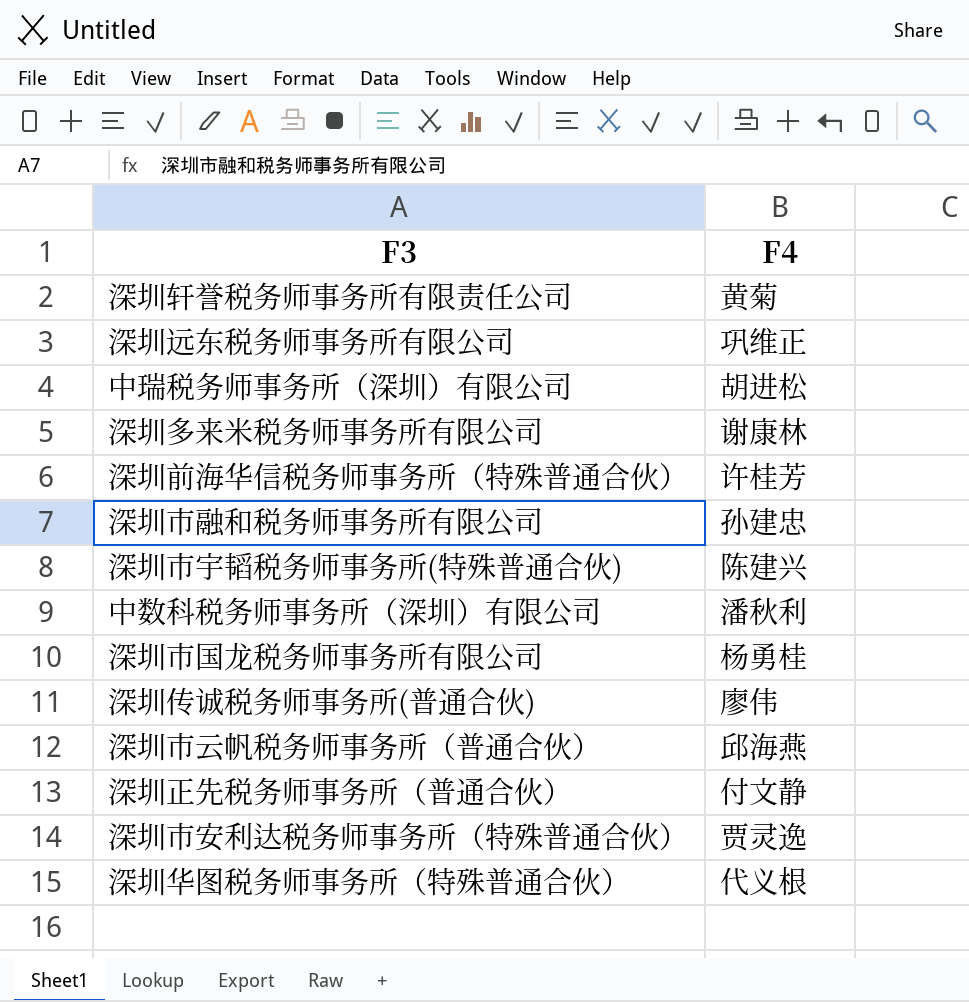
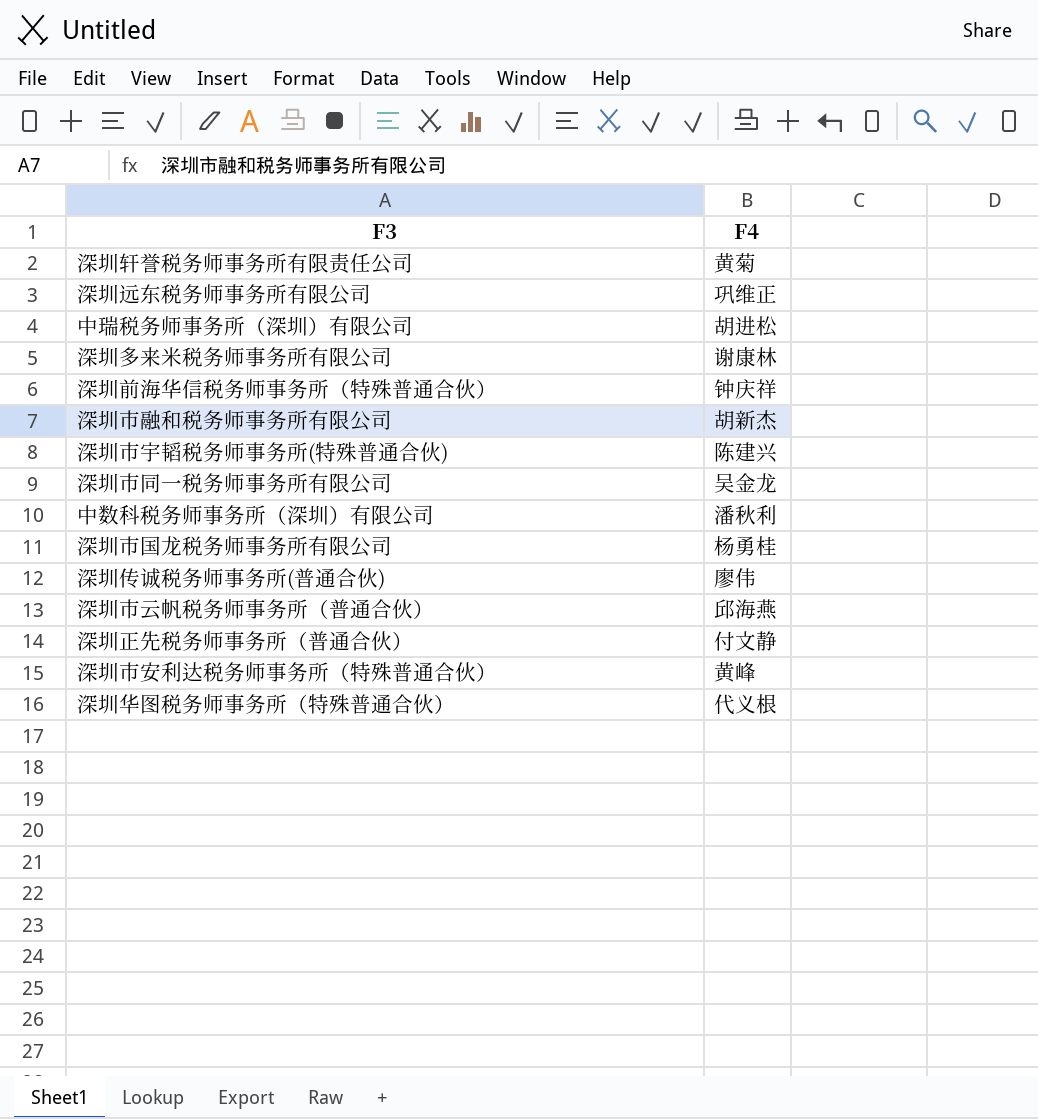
深圳前海华信税务师事务所（特殊普通合伙） | F4: 许桂芳 -> 钟庆祥
深圳市融和税务师事务所有限公司 | F4: 孙建忠 -> 胡新杰
row 深圳市同一税务师事务所有限公司: none -> 吴金龙
深圳市安利达税务师事务所（特殊普通合伙） | F4: 贾灵逸 -> 黄峰

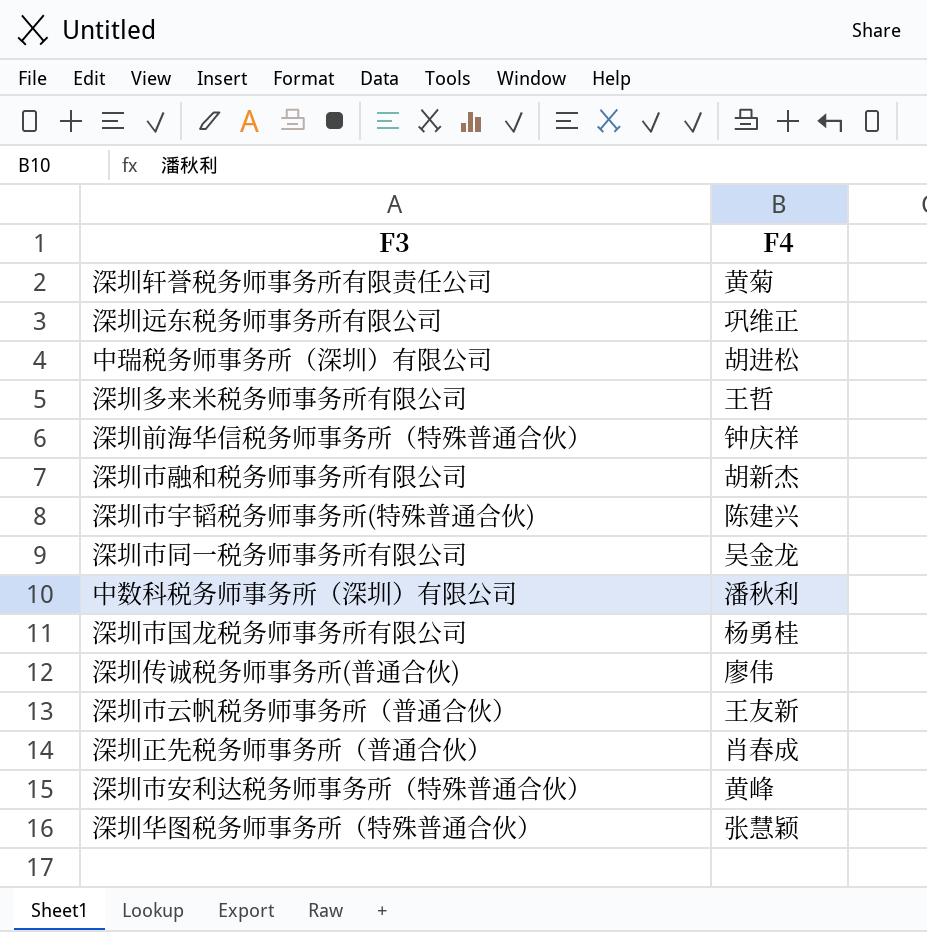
深圳多来米税务师事务所有限公司 | F4: 谢康林 -> 王哲
深圳市云帆税务师事务所（普通合伙） | F4: 邱海燕 -> 王友新
深圳正先税务师事务所（普通合伙） | F4: 付文静 -> 肖春成
深圳华图税务师事务所（特殊普通合伙） | F4: 代义根 -> 张慧颖

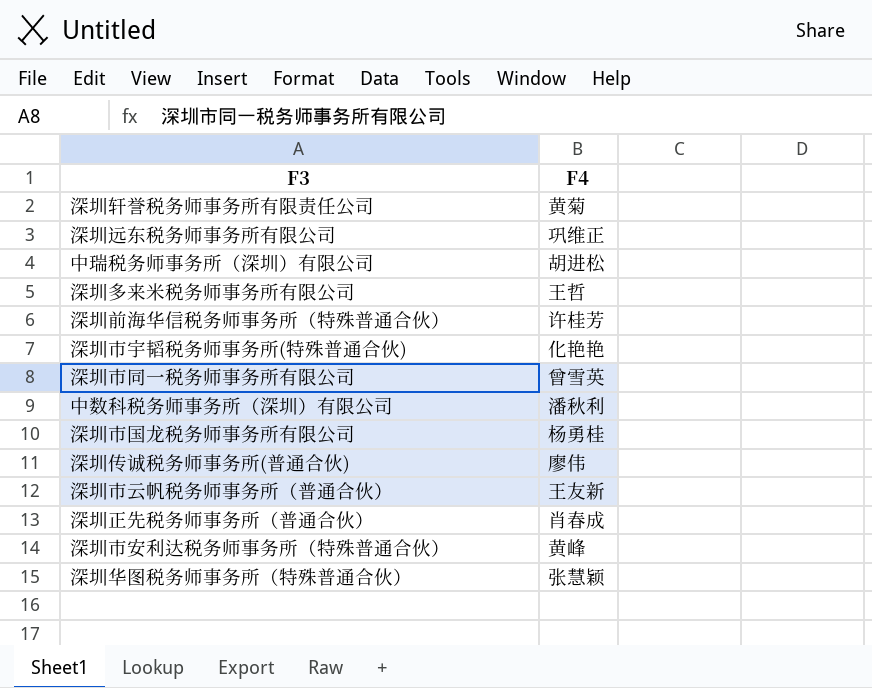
row 深圳市融和税务师事务所有限公司: 胡新杰 -> none
深圳前海华信税务师事务所（特殊普通合伙） | F4: 钟庆祥 -> 许桂芳
深圳市宇韬税务师事务所(特殊普通合伙) | F4: 陈建兴 -> 化艳艳
深圳市同一税务师事务所有限公司 | F4: 吴金龙 -> 曾雪英

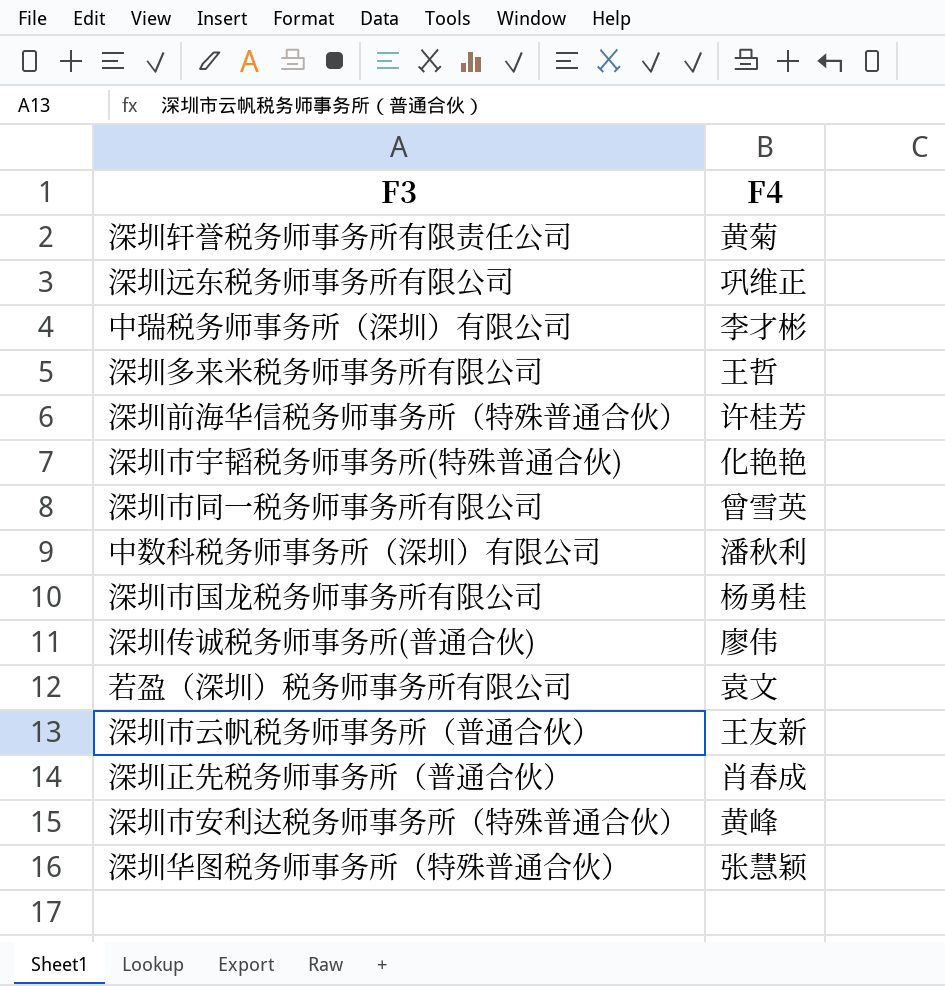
中瑞税务师事务所（深圳）有限公司 | F4: 胡进松 -> 李才彬
row 若盈（深圳）税务师事务所有限公司: none -> 袁文

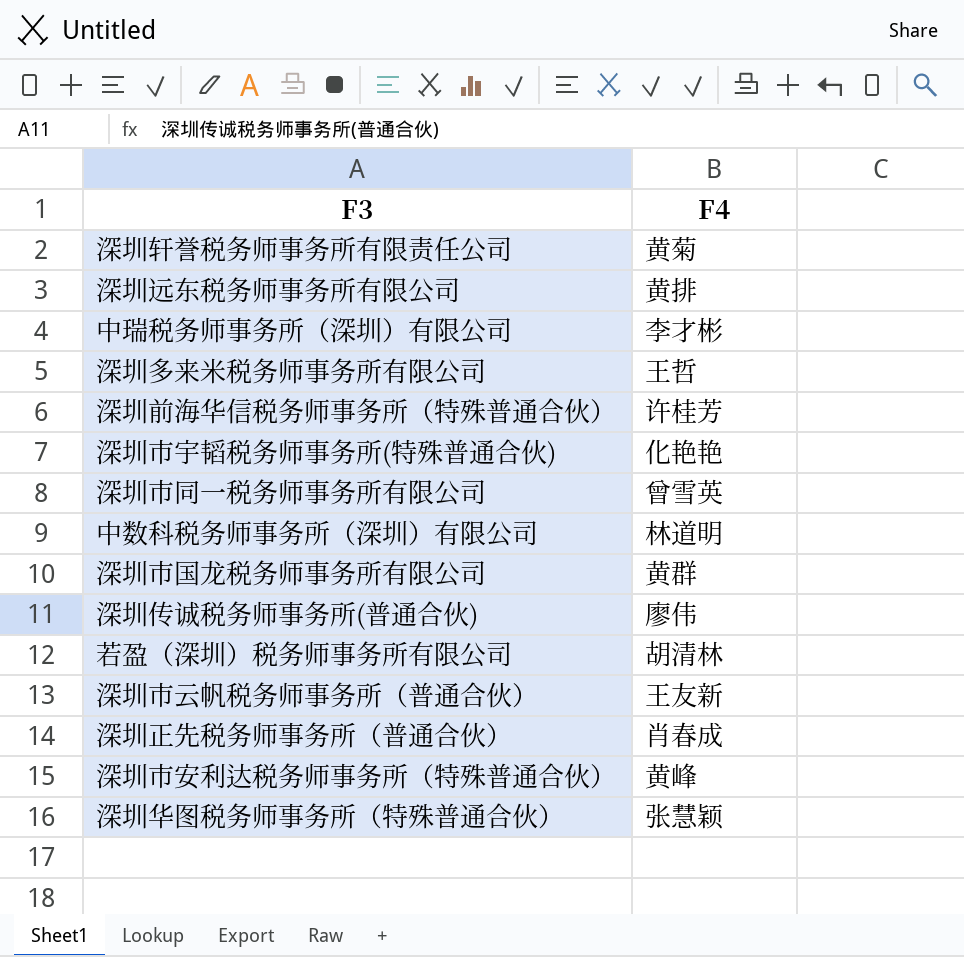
深圳远东税务师事务所有限公司 | F4: 巩维正 -> 黄排
中数科税务师事务所（深圳）有限公司 | F4: 潘秋利 -> 林道明
深圳市国龙税务师事务所有限公司 | F4: 杨勇桂 -> 黄群
若盈（深圳）税务师事务所有限公司 | F4: 袁文 -> 胡清林

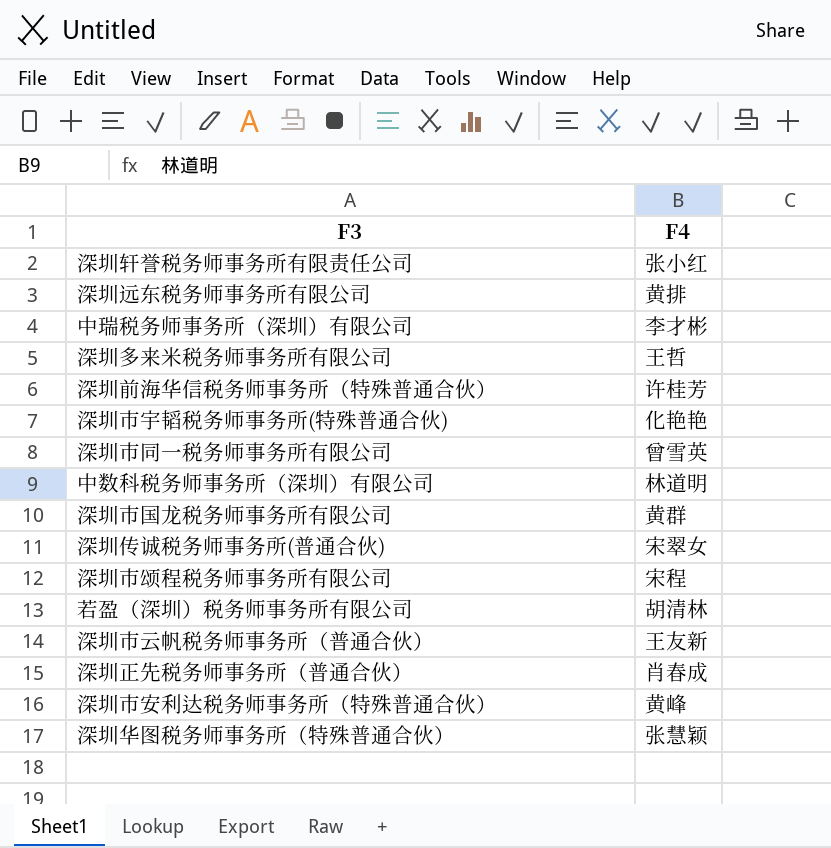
深圳轩誉税务师事务所有限责任公司 | F4: 黄菊 -> 张小红
深圳传诚税务师事务所(普通合伙) | F4: 廖伟 -> 宋翠女
row 深圳市颂程税务师事务所有限公司: none -> 宋程

